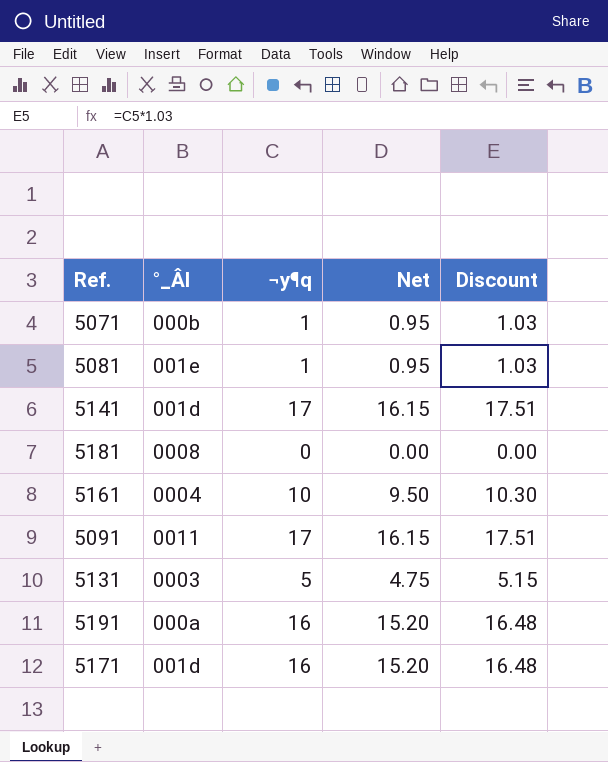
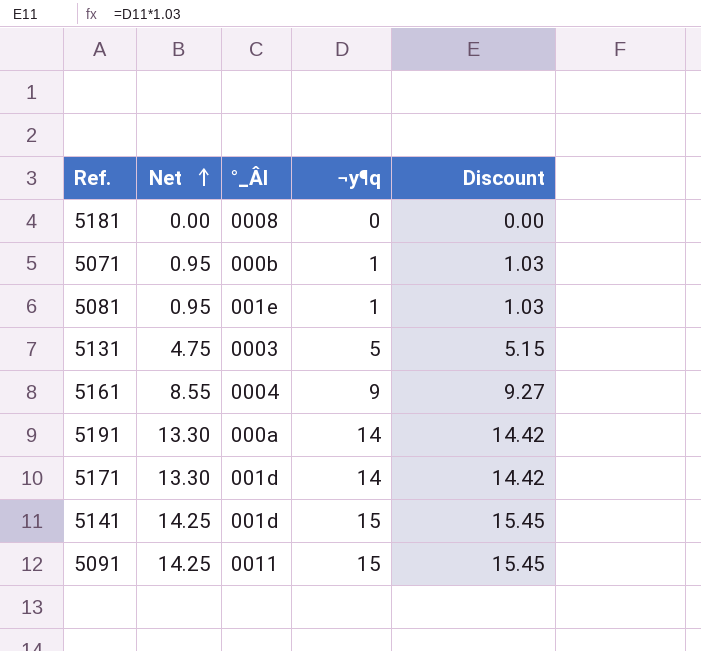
row order: none -> Net ascending
column Net | position: 4 -> 2
5161 | Net: 9.50 -> 8.55
5161 | ¬y¶q: 10 -> 9
5161 | Discount: 10.30 -> 9.27
5191 | Net: 15.20 -> 13.30
5191 | ¬y¶q: 16 -> 14
5191 | Discount: 16.48 -> 14.42
5171 | Net: 15.20 -> 13.30
5171 | ¬y¶q: 16 -> 14
5171 | Discount: 16.48 -> 14.42
5141 | Net: 16.15 -> 14.25
5141 | ¬y¶q: 17 -> 15
5141 | Discount: 17.51 -> 15.45
5091 | Net: 16.15 -> 14.25
5091 | ¬y¶q: 17 -> 15
5091 | Discount: 17.51 -> 15.45

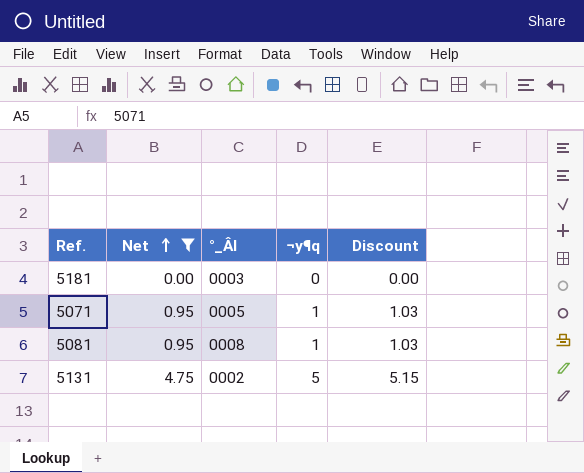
filter: none -> Net <= 4.75
5181 | °_ÂI: 0008 -> 0003
5071 | °_ÂI: 000b -> 0005
5081 | °_ÂI: 001e -> 0008
5131 | °_ÂI: 0003 -> 0002

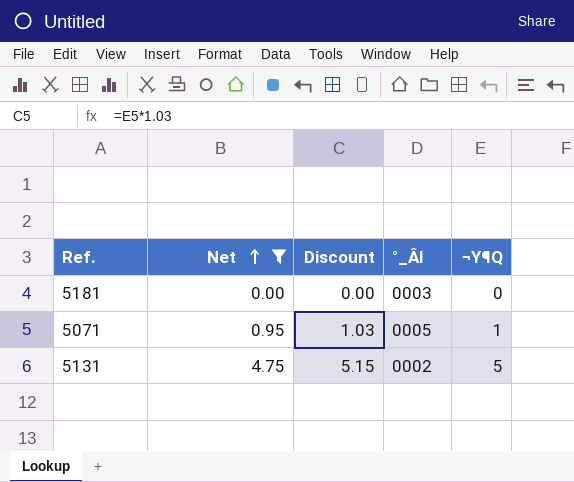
column Discount | position: 5 -> 3
column name: ¬y¶q -> ¬Y¶Q
row 5081: 0.95 | 0008 | 1 | 1.03 -> none

